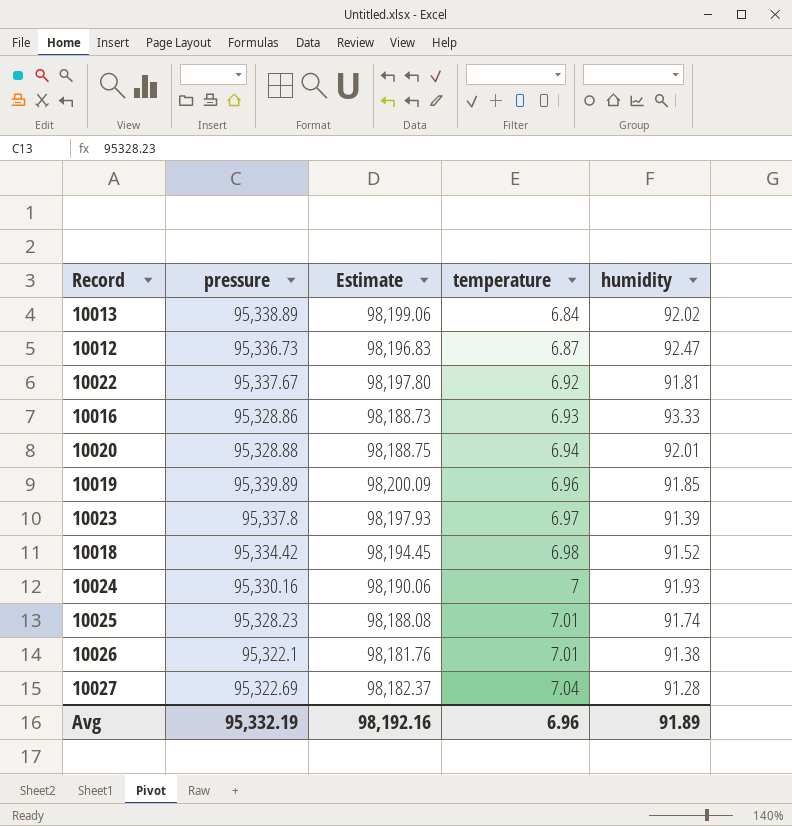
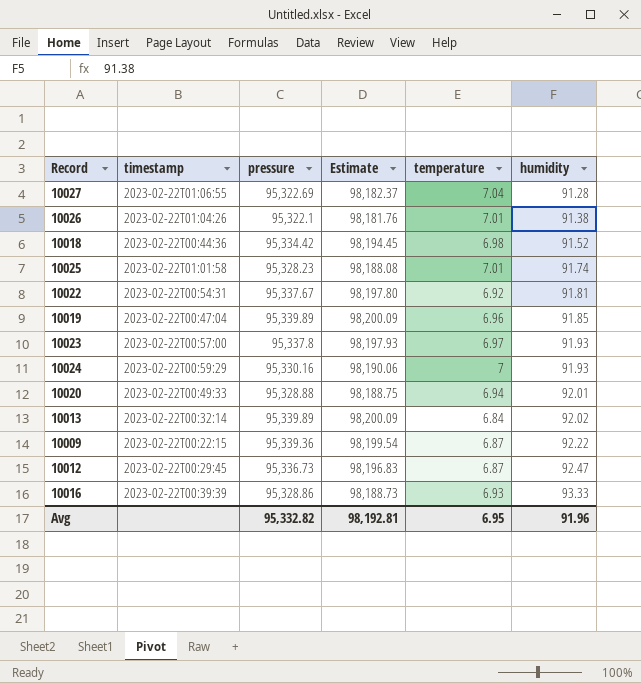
row order: temperature ascending -> humidity ascending
column timestamp | position: none -> 2
10023 | humidity: 91.39 -> 91.93
10013 | pressure: 95,338.89 -> 95,339.89
10013 | Estimate: 98,199.06 -> 98,200.09
row 10009: none -> 2023-02-22T00:22:15 | 95,339.36 | 98,199.54 | 6.87 | 92.22
Avg | pressure: 95,332.19 -> 95,332.82
Avg | Estimate: 98,192.16 -> 98,192.81
Avg | temperature: 6.96 -> 6.95
Avg | humidity: 91.89 -> 91.96

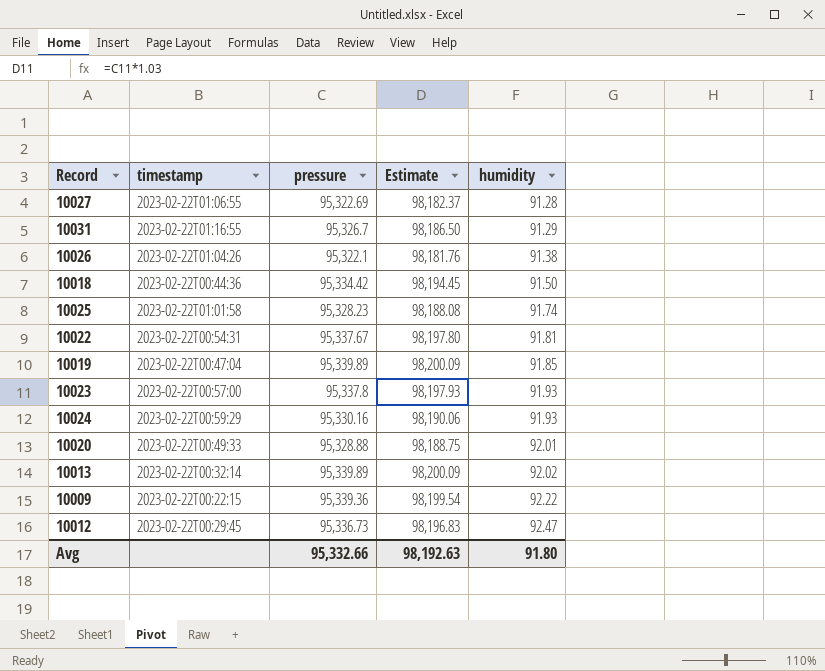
column temperature | position: 5 -> none
row 10016: 2023-02-22T00:39:39 | 95,328.86 | 98,188.73 | 6.93 | 93.33 -> none
row 10031: none -> 2023-02-22T01:16:55 | 95,326.7 | 98,186.50 | 91.29
10018 | humidity: 91.52 -> 91.50
Avg | pressure: 95,332.82 -> 95,332.66
Avg | Estimate: 98,192.81 -> 98,192.63
Avg | humidity: 91.96 -> 91.80

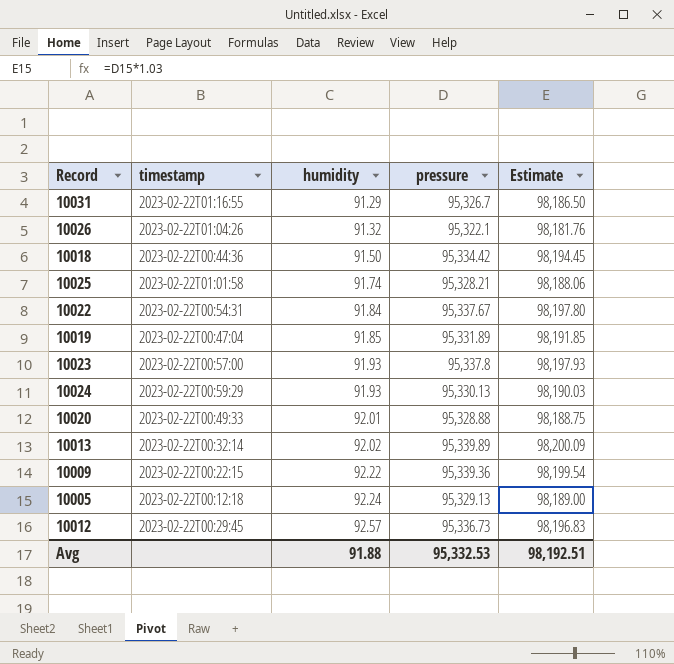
column humidity | position: 5 -> 3
row 10027: 2023-02-22T01:06:55 | 95,322.69 | 98,182.37 | 91.28 -> none
10026 | humidity: 91.38 -> 91.32
10025 | pressure: 95,328.23 -> 95,328.21
10025 | Estimate: 98,188.08 -> 98,188.06
10022 | humidity: 91.81 -> 91.84
10019 | pressure: 95,339.89 -> 95,331.89
10019 | Estimate: 98,200.09 -> 98,191.85
10024 | pressure: 95,330.16 -> 95,330.13
10024 | Estimate: 98,190.06 -> 98,190.03
row 10005: none -> 2023-02-22T00:12:18 | 92.24 | 95,329.13 | 98,189.00
10012 | humidity: 92.47 -> 92.57
Avg | humidity: 91.80 -> 91.88
Avg | pressure: 95,332.66 -> 95,332.53
Avg | Estimate: 98,192.63 -> 98,192.51

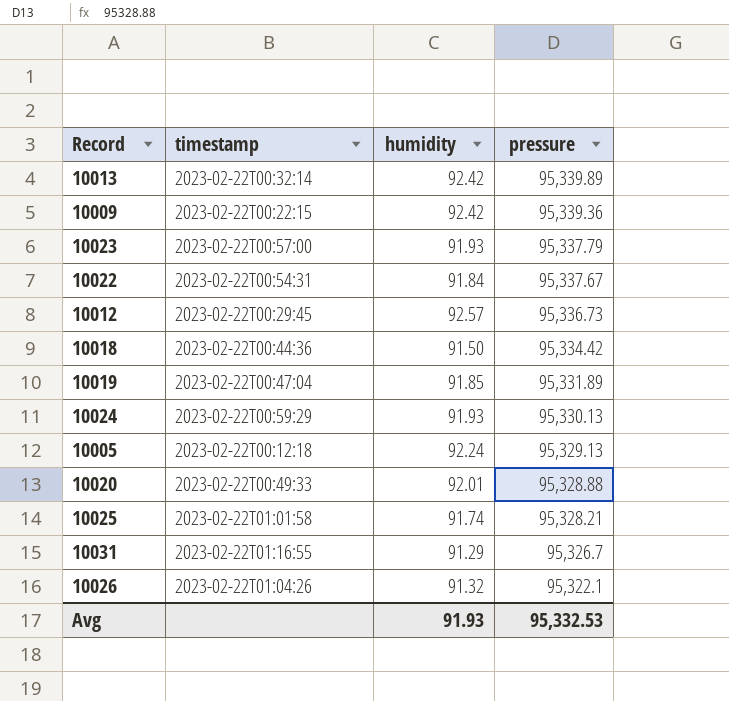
row order: humidity ascending -> pressure descending
column Estimate | formula: [pressure] * 1.03 -> none
10013 | humidity: 92.02 -> 92.42
10009 | humidity: 92.22 -> 92.42
10023 | pressure: 95,337.8 -> 95,337.79
Avg | humidity: 91.88 -> 91.93

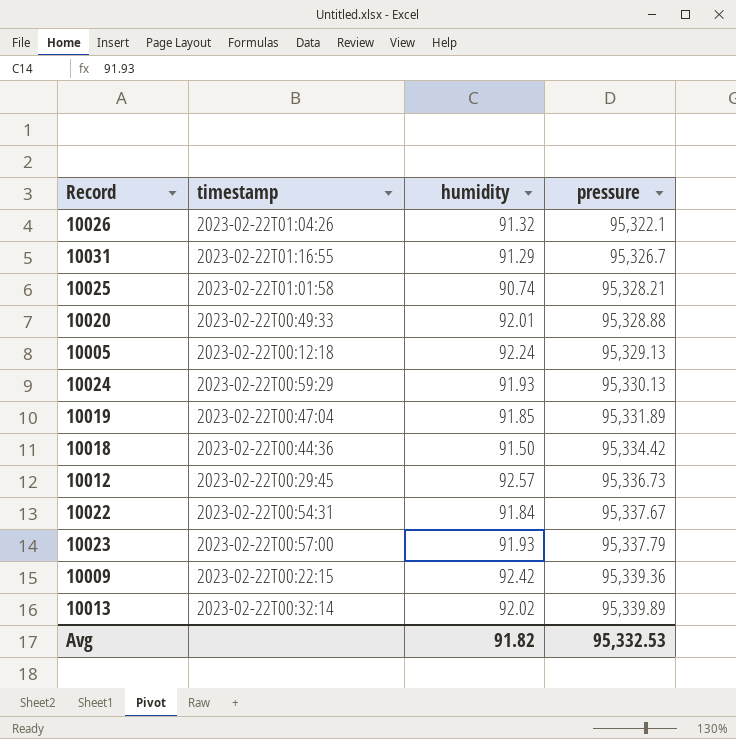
row order: pressure descending -> pressure ascending
10025 | humidity: 91.74 -> 90.74
10013 | humidity: 92.42 -> 92.02
Avg | humidity: 91.93 -> 91.82

